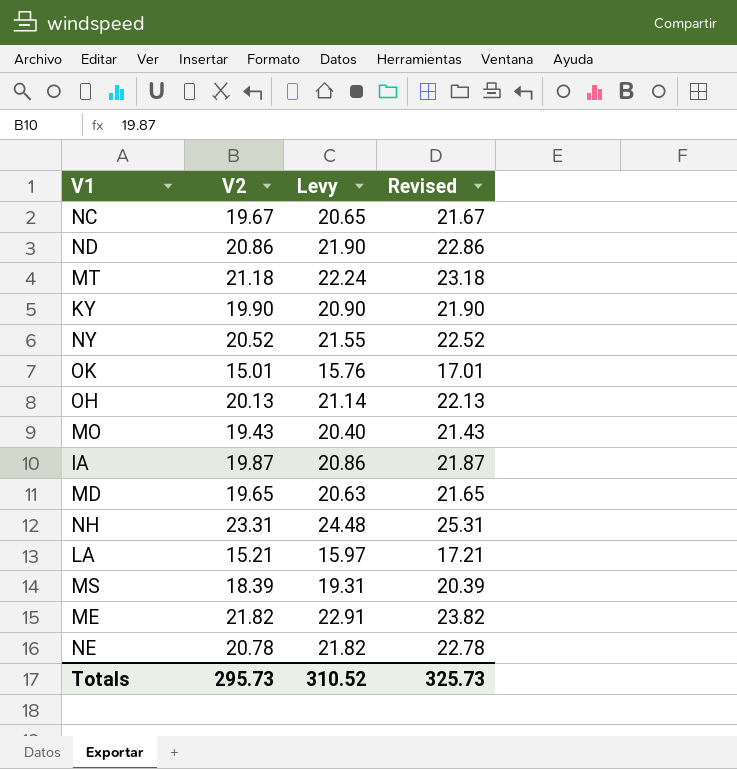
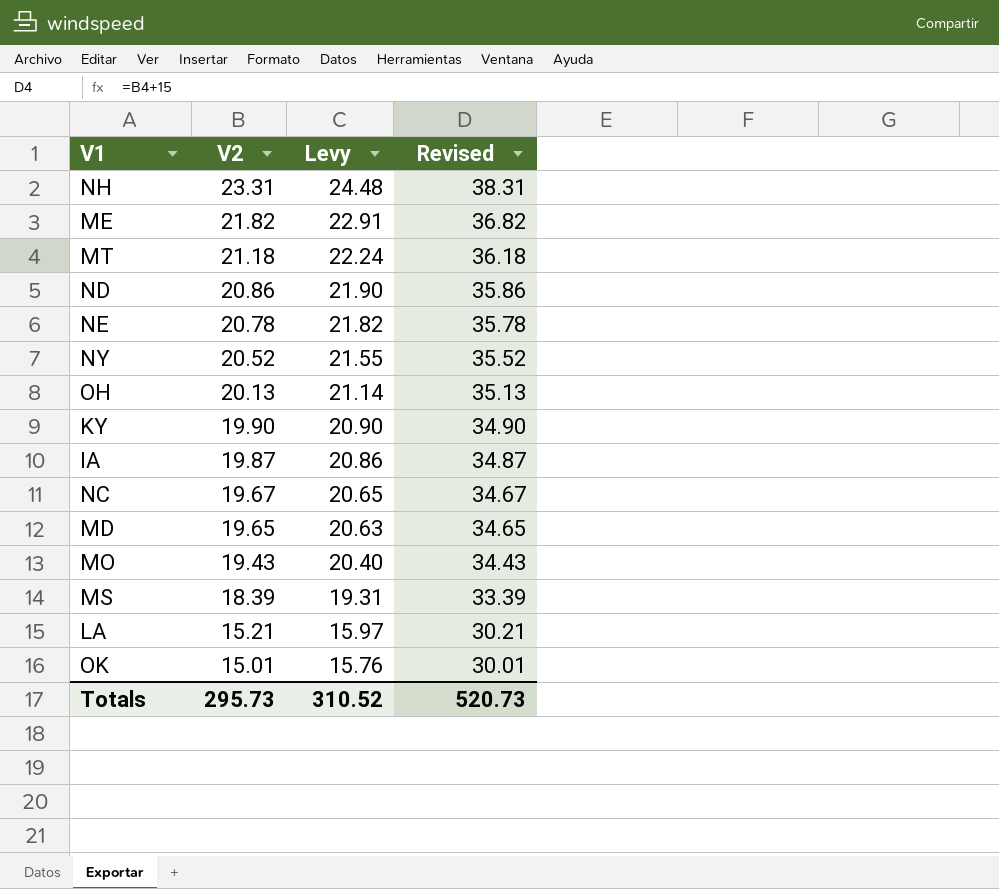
row order: none -> V2 descending
column Revised | formula: [V2] + 2 -> [V2] + 15
Totals | Revised: 325.73 -> 520.73

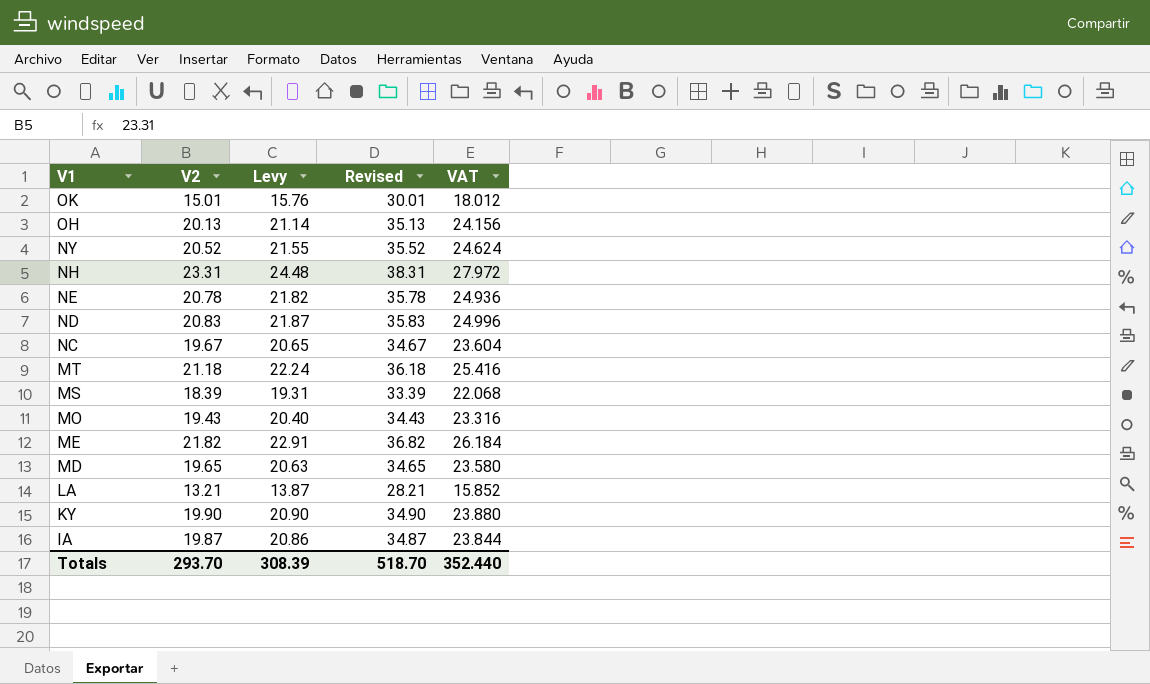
row order: V2 descending -> V1 descending
column VAT | formula: none -> [V2] * 1.2
ND | V2: 20.86 -> 20.83
ND | Levy: 21.90 -> 21.87
ND | Revised: 35.86 -> 35.83
LA | V2: 15.21 -> 13.21
LA | Levy: 15.97 -> 13.87
LA | Revised: 30.21 -> 28.21
Totals | V2: 295.73 -> 293.70
Totals | Levy: 310.52 -> 308.39
Totals | Revised: 520.73 -> 518.70

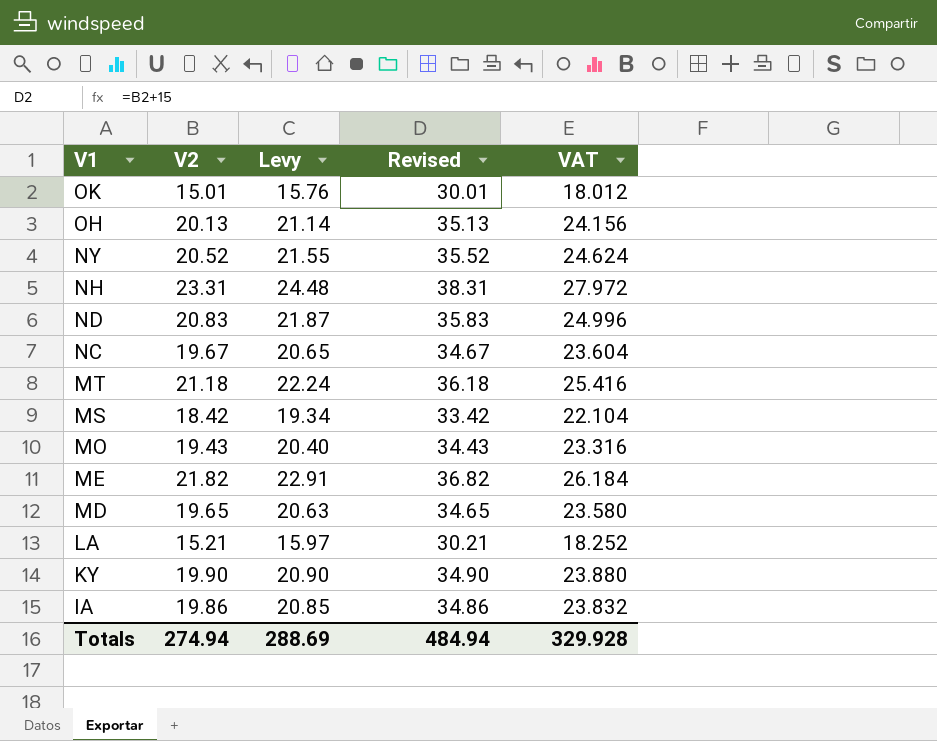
row NE: 20.78 | 21.82 | 35.78 | 24.936 -> none
MS | V2: 18.39 -> 18.42
MS | Levy: 19.31 -> 19.34
MS | Revised: 33.39 -> 33.42
MS | VAT: 22.068 -> 22.104
LA | V2: 13.21 -> 15.21
LA | Levy: 13.87 -> 15.97
LA | Revised: 28.21 -> 30.21
LA | VAT: 15.852 -> 18.252
IA | V2: 19.87 -> 19.86
IA | Levy: 20.86 -> 20.85
IA | Revised: 34.87 -> 34.86
IA | VAT: 23.844 -> 23.832
Totals | V2: 293.70 -> 274.94
Totals | Levy: 308.39 -> 288.69
Totals | Revised: 518.70 -> 484.94
Totals | VAT: 352.440 -> 329.928

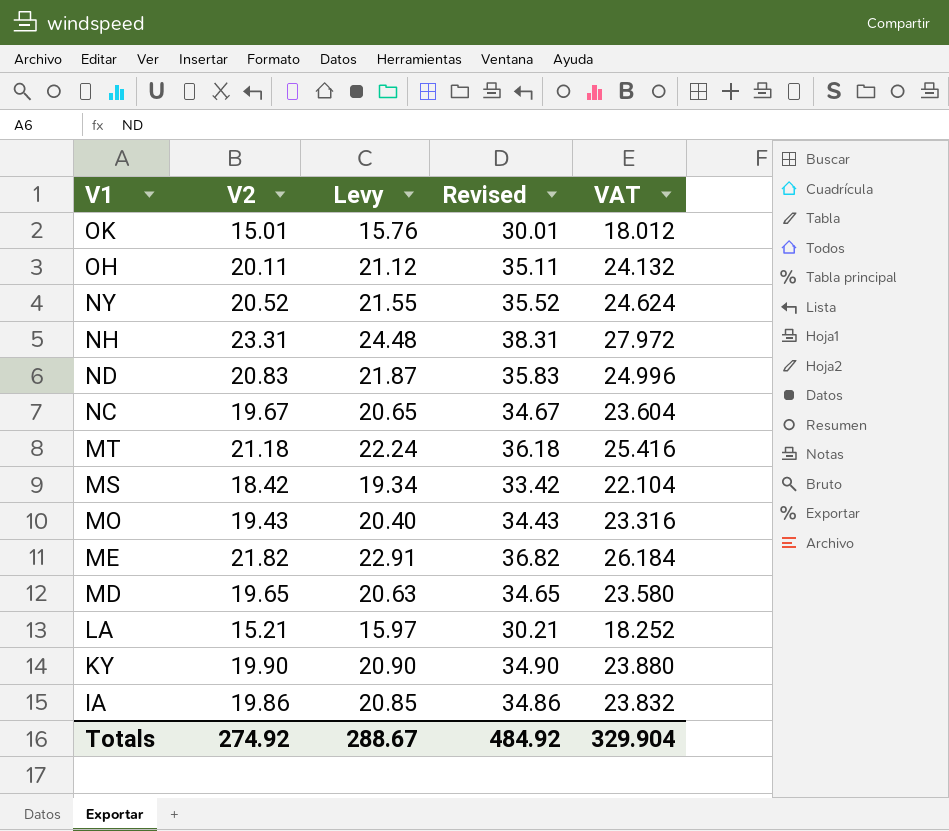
OH | V2: 20.13 -> 20.11
OH | Levy: 21.14 -> 21.12
OH | Revised: 35.13 -> 35.11
OH | VAT: 24.156 -> 24.132
Totals | V2: 274.94 -> 274.92
Totals | Levy: 288.69 -> 288.67
Totals | Revised: 484.94 -> 484.92
Totals | VAT: 329.928 -> 329.904

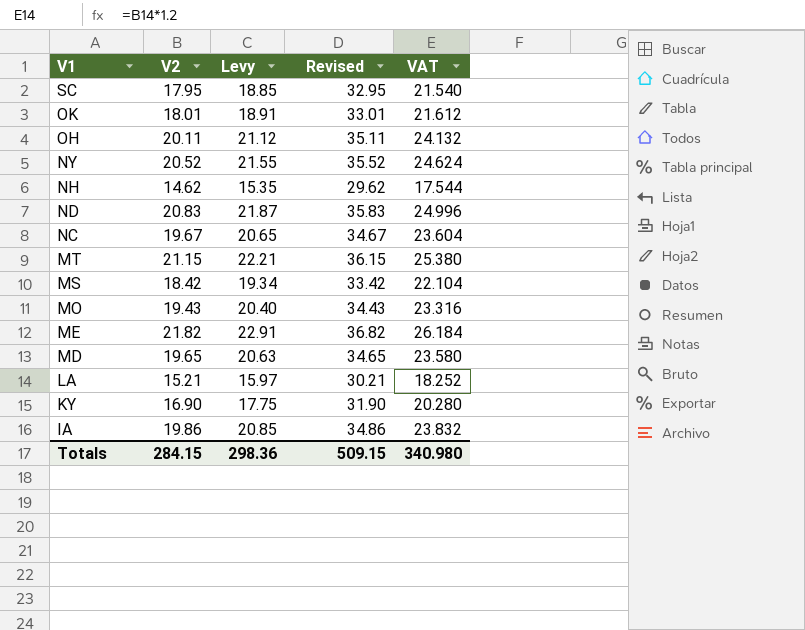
row SC: none -> 17.95 | 18.85 | 32.95 | 21.540
OK | V2: 15.01 -> 18.01
OK | Levy: 15.76 -> 18.91
OK | Revised: 30.01 -> 33.01
OK | VAT: 18.012 -> 21.612
NH | V2: 23.31 -> 14.62
NH | Levy: 24.48 -> 15.35
NH | Revised: 38.31 -> 29.62
NH | VAT: 27.972 -> 17.544
MT | V2: 21.18 -> 21.15
MT | Levy: 22.24 -> 22.21
MT | Revised: 36.18 -> 36.15
MT | VAT: 25.416 -> 25.380
KY | V2: 19.90 -> 16.90
KY | Levy: 20.90 -> 17.75
KY | Revised: 34.90 -> 31.90
KY | VAT: 23.880 -> 20.280
Totals | V2: 274.92 -> 284.15
Totals | Levy: 288.67 -> 298.36
Totals | Revised: 484.92 -> 509.15
Totals | VAT: 329.904 -> 340.980

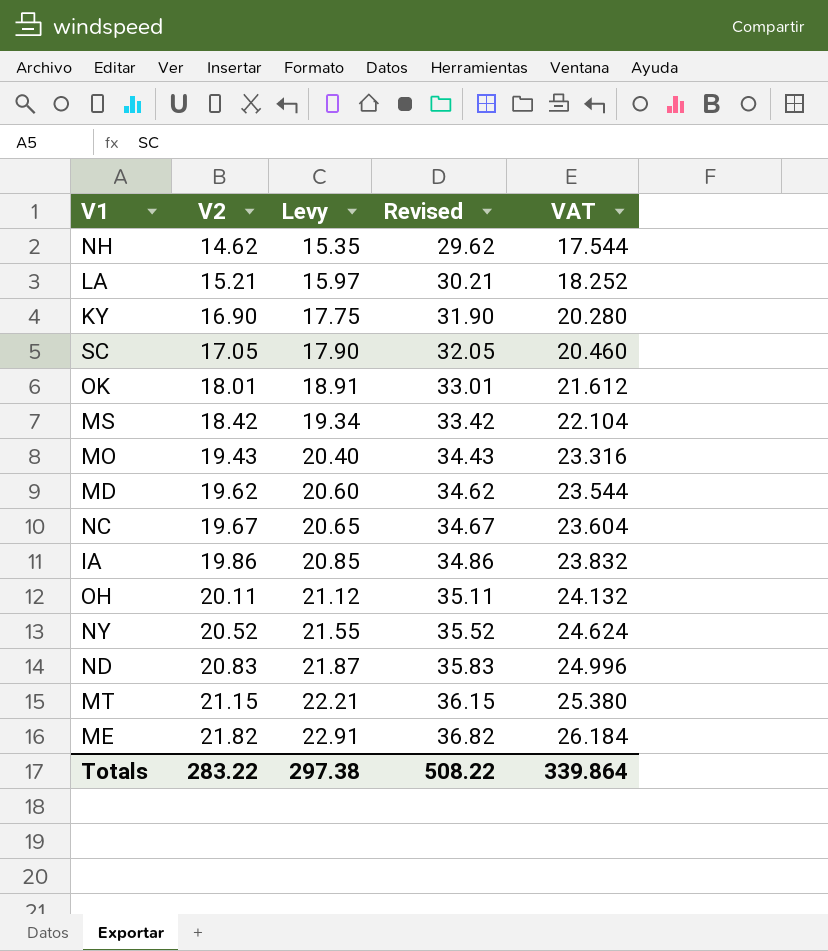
row order: V1 descending -> V2 ascending
SC | V2: 17.95 -> 17.05
SC | Levy: 18.85 -> 17.90
SC | Revised: 32.95 -> 32.05
SC | VAT: 21.540 -> 20.460
MD | V2: 19.65 -> 19.62
MD | Levy: 20.63 -> 20.60
MD | Revised: 34.65 -> 34.62
MD | VAT: 23.580 -> 23.544
Totals | V2: 284.15 -> 283.22
Totals | Levy: 298.36 -> 297.38
Totals | Revised: 509.15 -> 508.22
Totals | VAT: 340.980 -> 339.864

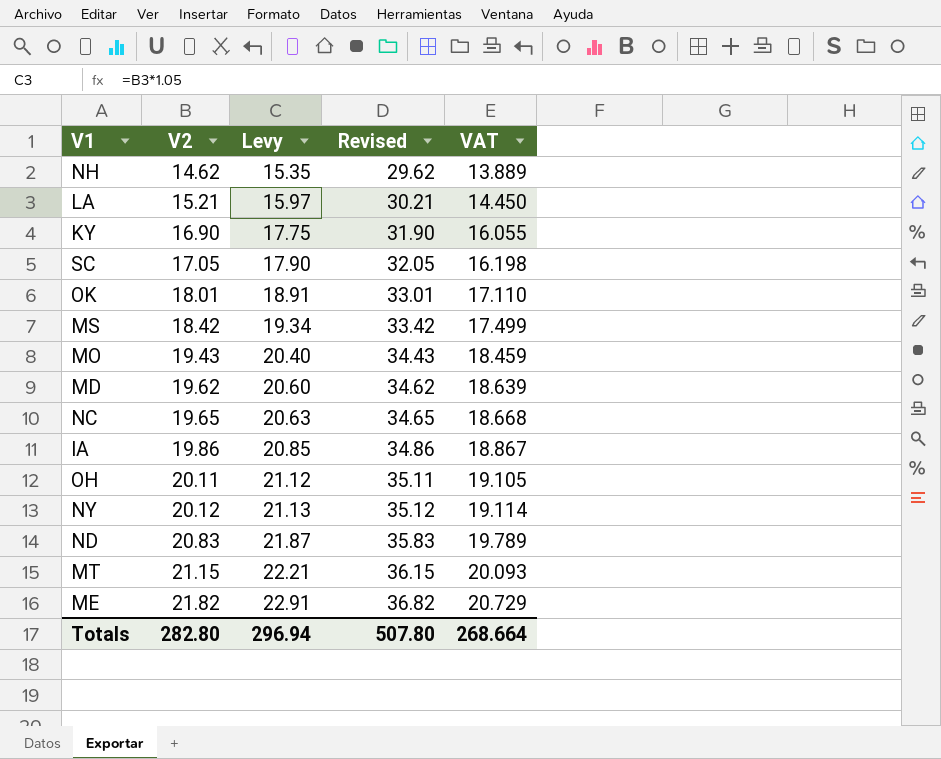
column VAT | formula: [V2] * 1.2 -> [V2] * 0.95
NC | V2: 19.67 -> 19.65
NC | Levy: 20.65 -> 20.63
NC | Revised: 34.67 -> 34.65
NY | V2: 20.52 -> 20.12
NY | Levy: 21.55 -> 21.13
NY | Revised: 35.52 -> 35.12
Totals | V2: 283.22 -> 282.80
Totals | Levy: 297.38 -> 296.94
Totals | Revised: 508.22 -> 507.80
Totals | VAT: 339.864 -> 268.664

